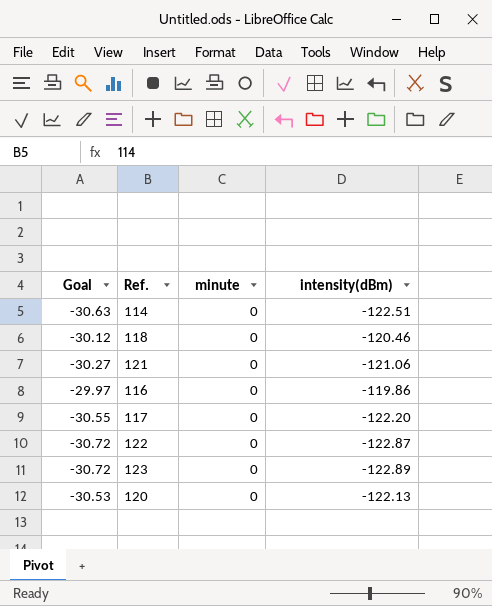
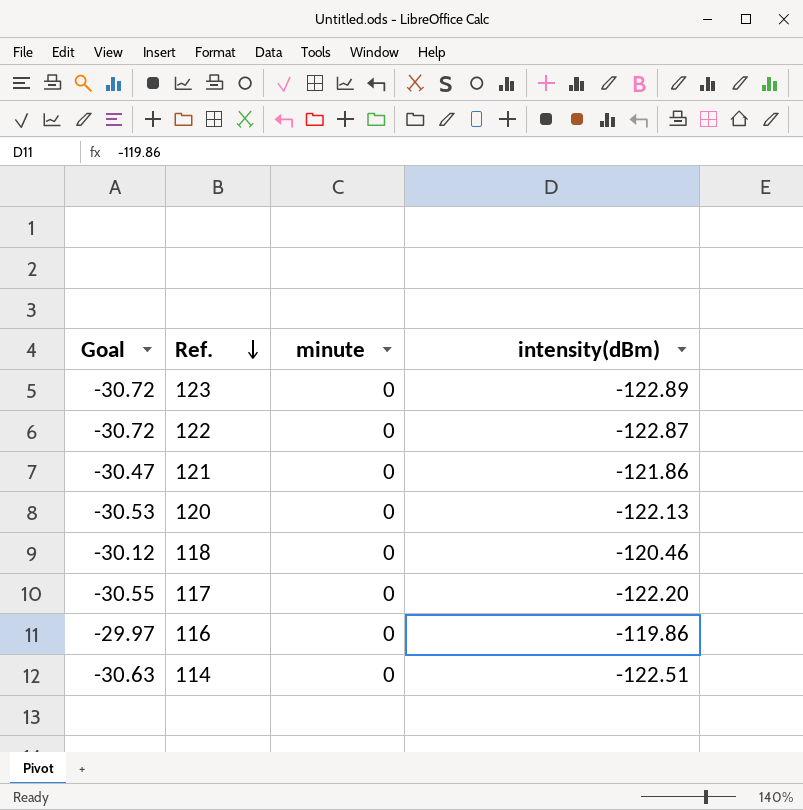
row order: none -> Ref. descending
121 | Goal: -30.27 -> -30.47
121 | intensity(dBm): -121.06 -> -121.86

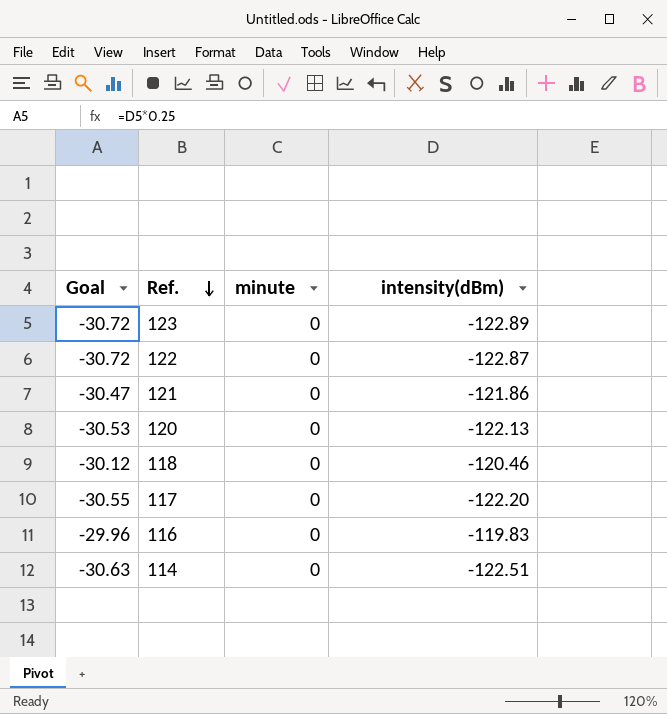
116 | Goal: -29.97 -> -29.96
116 | intensity(dBm): -119.86 -> -119.83

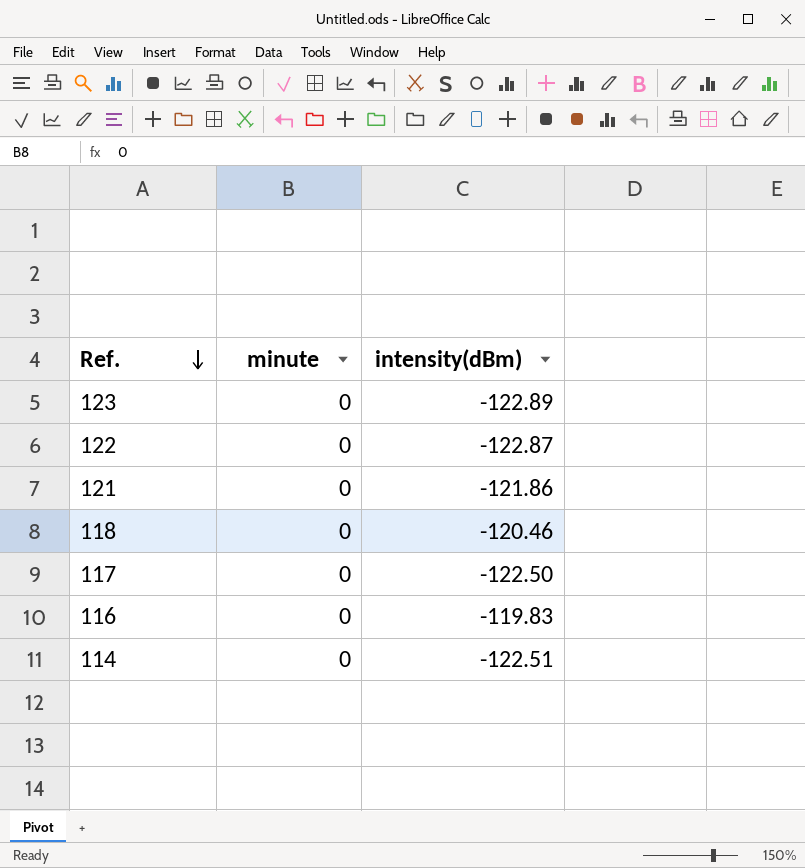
column Goal | formula: [intensity(dBm)] * 0.25 -> none
row 120: -30.53 | 0 | -122.13 -> none
117 | intensity(dBm): -122.20 -> -122.50

